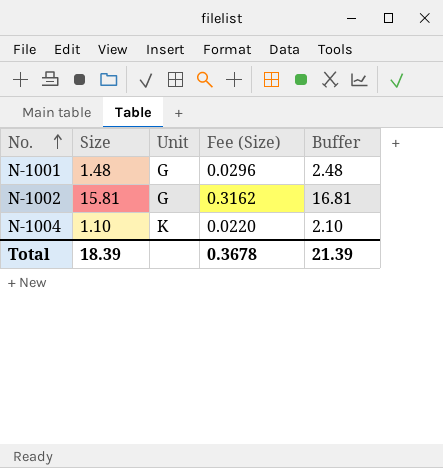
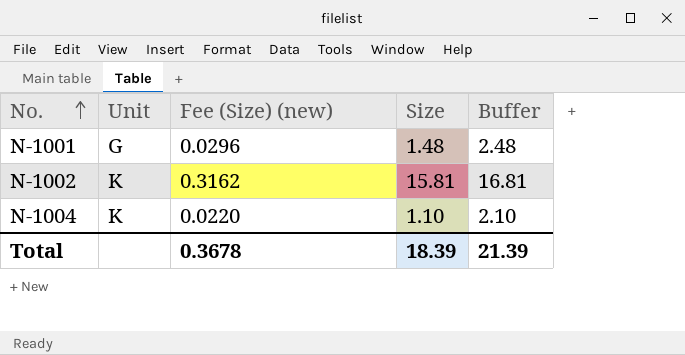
column name: Fee (Size) -> Fee (Size) (new)
column Size | position: 2 -> 4
N-1002 | Unit: G -> K

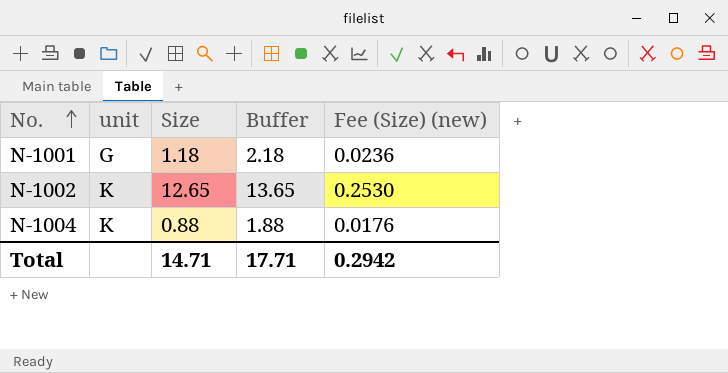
column name: Unit -> unit
column Fee (Size) (new) | position: 3 -> 5
N-1001 | Size: 1.48 -> 1.18
N-1001 | Buffer: 2.48 -> 2.18
N-1001 | Fee (Size) (new): 0.0296 -> 0.0236
N-1002 | Size: 15.81 -> 12.65
N-1002 | Buffer: 16.81 -> 13.65
N-1002 | Fee (Size) (new): 0.3162 -> 0.2530
N-1004 | Size: 1.10 -> 0.88
N-1004 | Buffer: 2.10 -> 1.88
N-1004 | Fee (Size) (new): 0.0220 -> 0.0176
Total | Size: 18.39 -> 14.71
Total | Buffer: 21.39 -> 17.71
Total | Fee (Size) (new): 0.3678 -> 0.2942

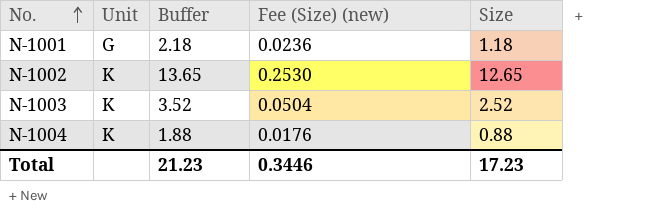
column name: unit -> Unit
column Size | position: 3 -> 5
row N-1003: none -> K | 3.52 | 0.0504 | 2.52
Total | Buffer: 17.71 -> 21.23
Total | Fee (Size) (new): 0.2942 -> 0.3446
Total | Size: 14.71 -> 17.23

